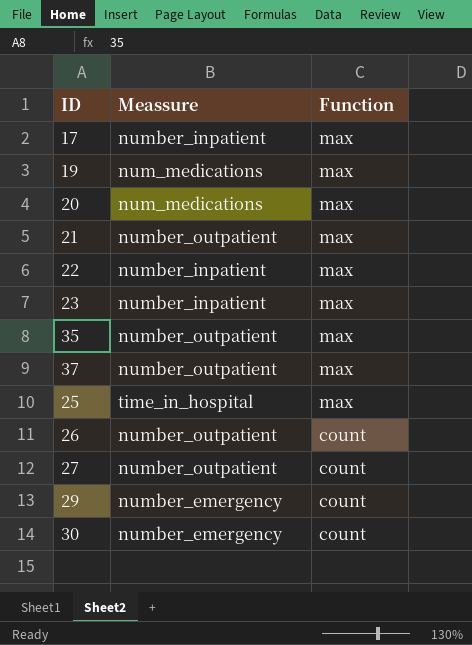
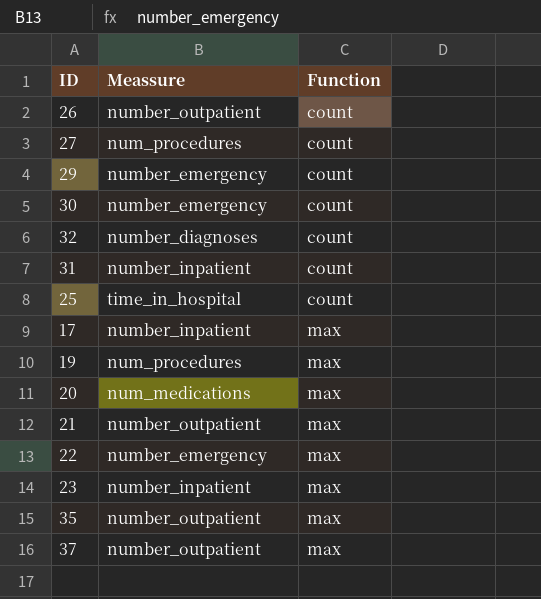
row order: Function descending -> Function ascending
27 | Meassure: number_outpatient -> num_procedures
row 32: none -> number_diagnoses | count
row 31: none -> number_inpatient | count
25 | Function: max -> count
19 | Meassure: num_medications -> num_procedures
22 | Meassure: number_inpatient -> number_emergency

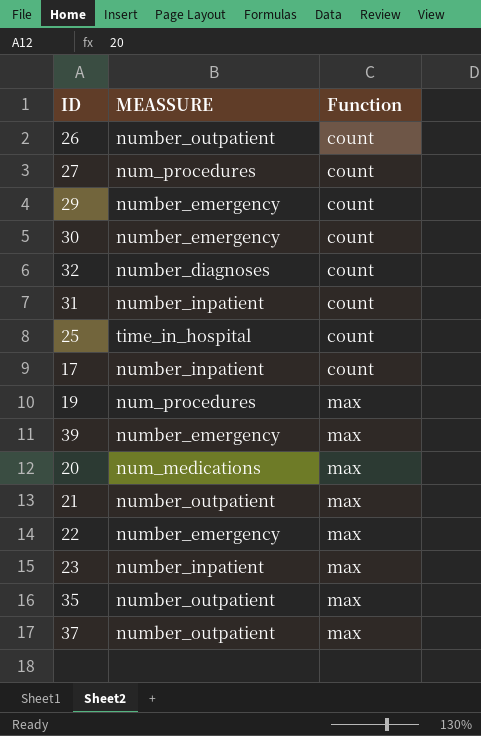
column name: Meassure -> MEASSURE
17 | Function: max -> count
row 39: none -> number_emergency | max

